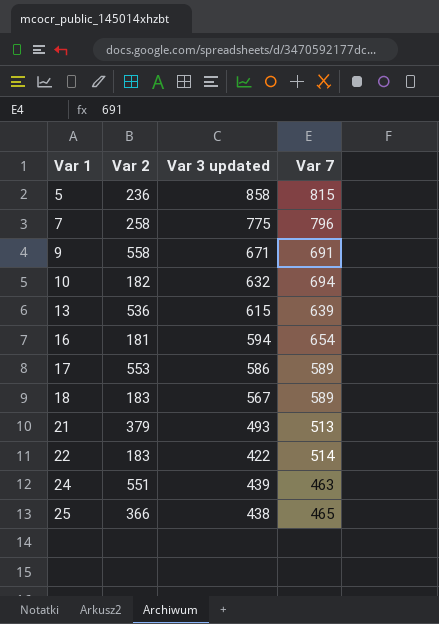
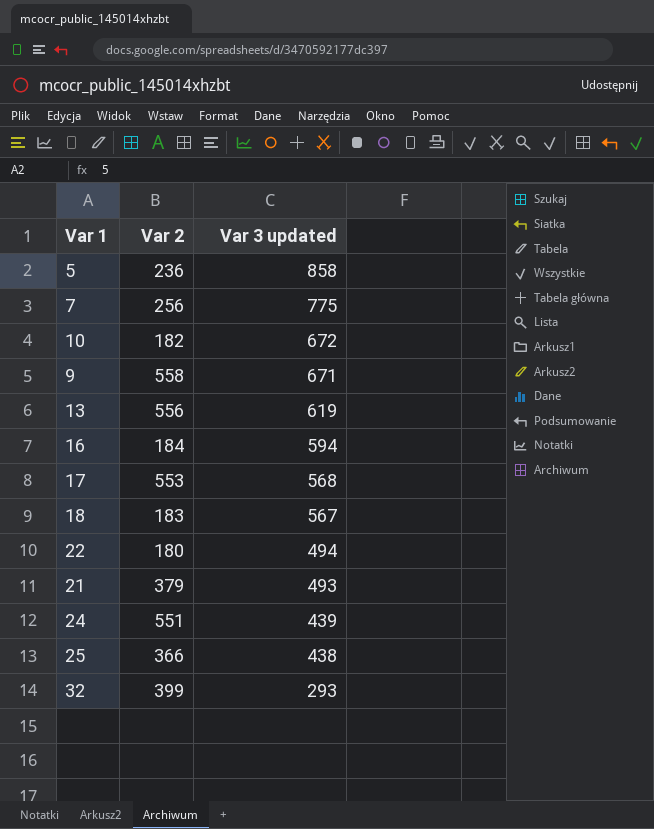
row order: Var 1 ascending -> Var 3 updated descending
column Var 7 | position: 4 -> none
7 | Var 2: 258 -> 256
10 | Var 3 updated: 632 -> 672
13 | Var 2: 536 -> 556
13 | Var 3 updated: 615 -> 619
16 | Var 2: 181 -> 184
17 | Var 3 updated: 586 -> 568
22 | Var 2: 183 -> 180
22 | Var 3 updated: 422 -> 494
row 32: none -> 399 | 293

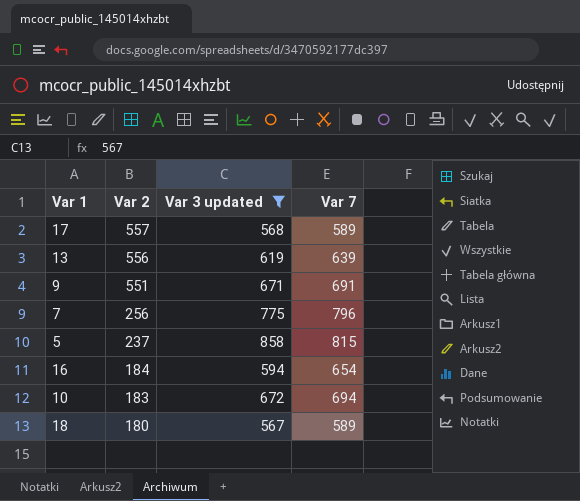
filter: none -> Var 3 updated >= 567
row order: Var 3 updated descending -> Var 2 descending
column Var 7 | position: none -> 4
17 | Var 2: 553 -> 557
9 | Var 2: 558 -> 551
5 | Var 2: 236 -> 237
10 | Var 2: 182 -> 183
18 | Var 2: 183 -> 180

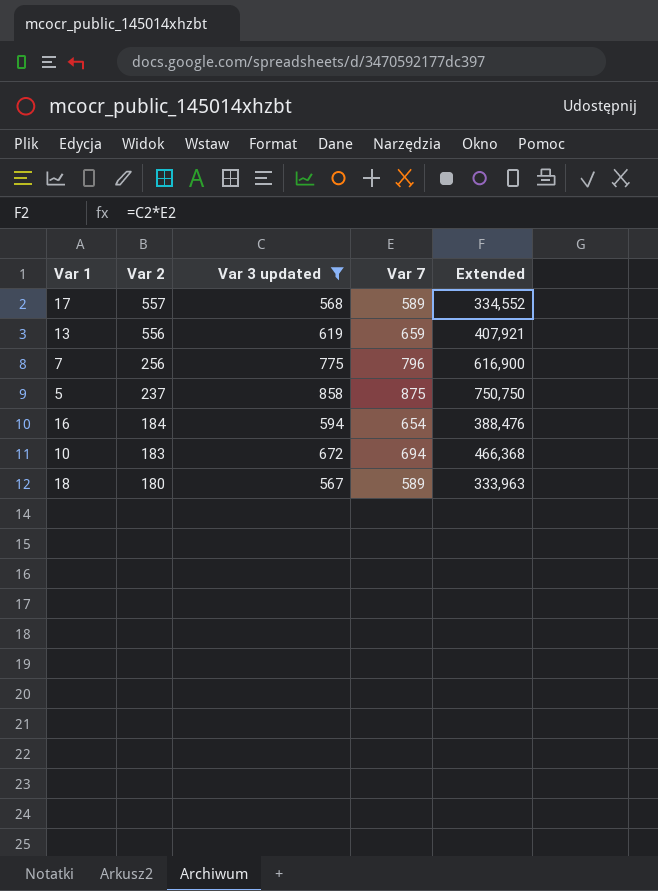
column Extended | formula: none -> [Var 3 updated] * [Var 7]
row 9: 551 | 671 | 691 -> none
13 | Var 7: 639 -> 659
5 | Var 7: 815 -> 875

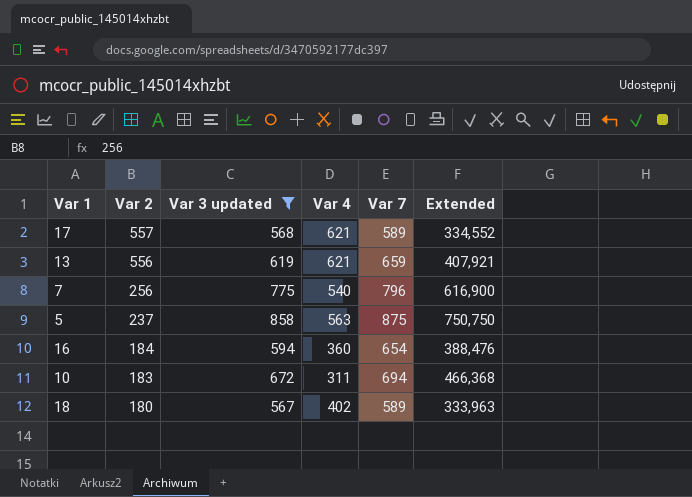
column Var 4 | position: none -> 4

